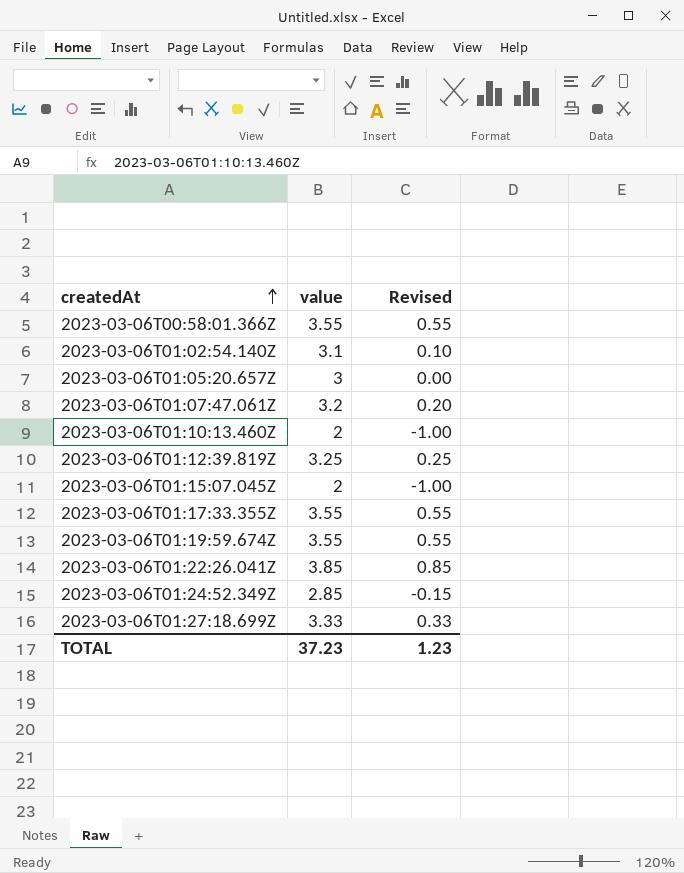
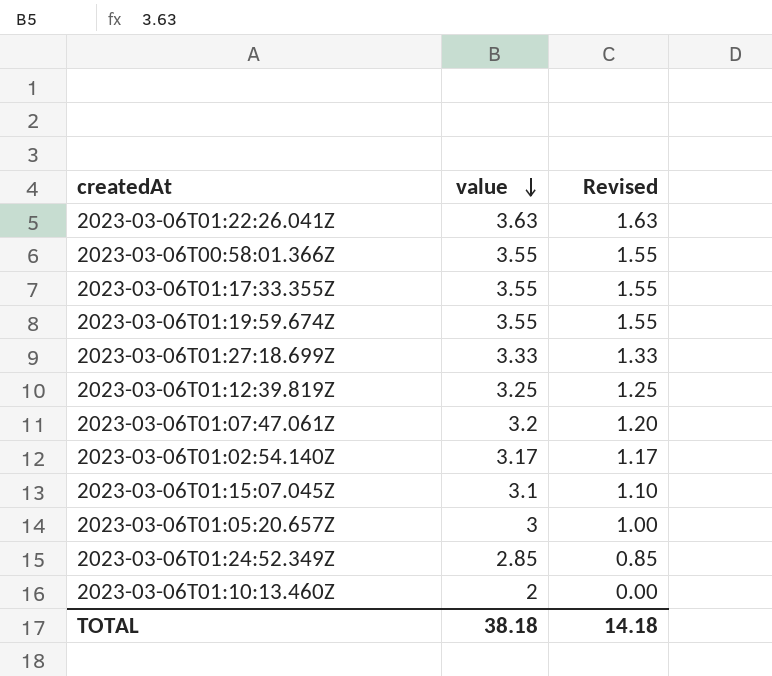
row order: createdAt ascending -> value descending
column Revised | formula: [value] - 3 -> [value] - 2
2023-03-06T01:22:26.041Z | value: 3.85 -> 3.63
2023-03-06T01:02:54.140Z | value: 3.1 -> 3.17
2023-03-06T01:15:07.045Z | value: 2 -> 3.1
TOTAL | value: 37.23 -> 38.18
TOTAL | Revised: 1.23 -> 14.18

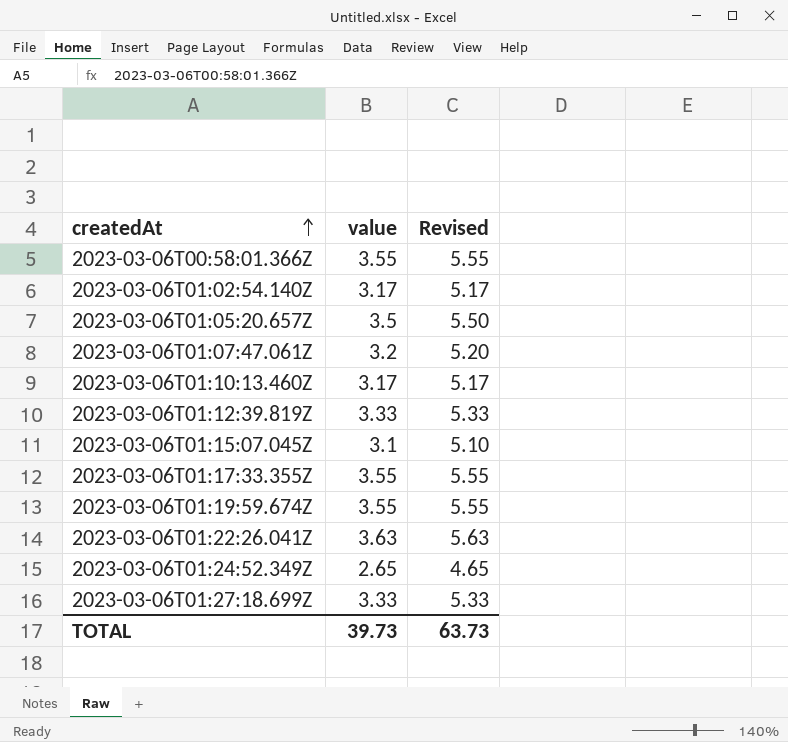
row order: value descending -> createdAt ascending
column Revised | formula: [value] - 2 -> [value] + 2
2023-03-06T01:05:20.657Z | value: 3 -> 3.5
2023-03-06T01:10:13.460Z | value: 2 -> 3.17
2023-03-06T01:12:39.819Z | value: 3.25 -> 3.33
2023-03-06T01:24:52.349Z | value: 2.85 -> 2.65
TOTAL | value: 38.18 -> 39.73
TOTAL | Revised: 14.18 -> 63.73

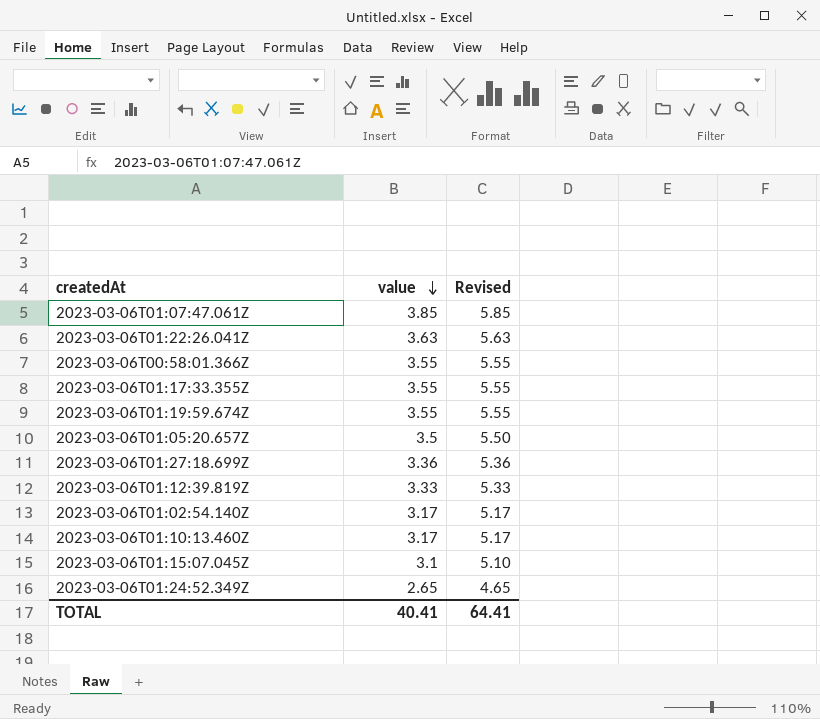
row order: createdAt ascending -> value descending
2023-03-06T01:07:47.061Z | value: 3.2 -> 3.85
2023-03-06T01:07:47.061Z | Revised: 5.20 -> 5.85
2023-03-06T01:27:18.699Z | value: 3.33 -> 3.36
2023-03-06T01:27:18.699Z | Revised: 5.33 -> 5.36
TOTAL | value: 39.73 -> 40.41
TOTAL | Revised: 63.73 -> 64.41

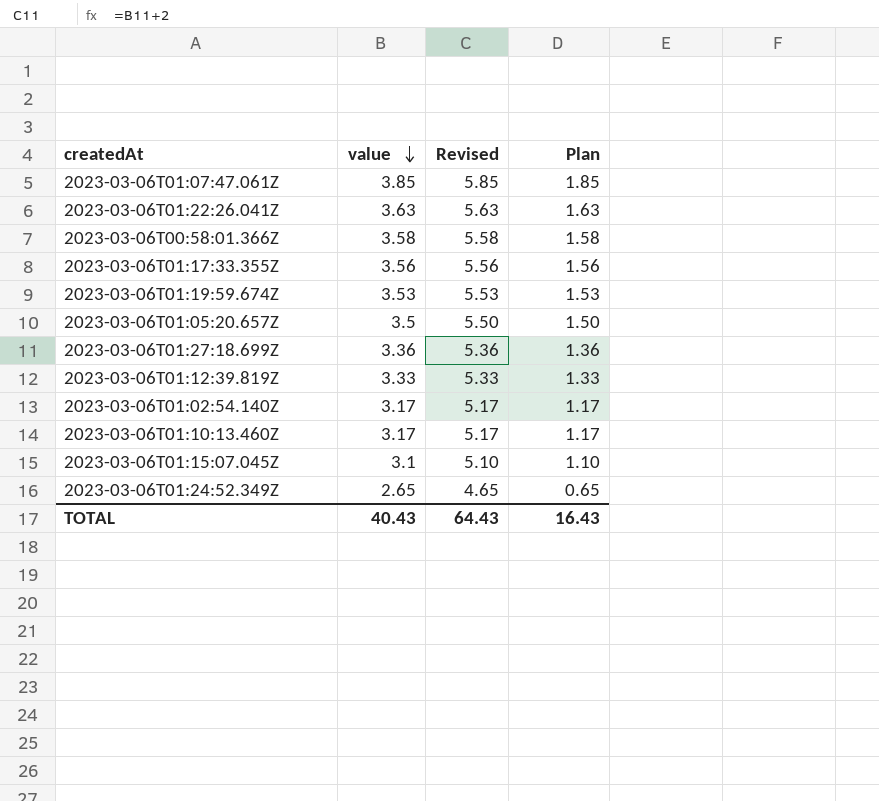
column Plan | formula: none -> [value] - 2
2023-03-06T00:58:01.366Z | value: 3.55 -> 3.58
2023-03-06T00:58:01.366Z | Revised: 5.55 -> 5.58
2023-03-06T01:17:33.355Z | value: 3.55 -> 3.56
2023-03-06T01:17:33.355Z | Revised: 5.55 -> 5.56
2023-03-06T01:19:59.674Z | value: 3.55 -> 3.53
2023-03-06T01:19:59.674Z | Revised: 5.55 -> 5.53
TOTAL | value: 40.41 -> 40.43
TOTAL | Revised: 64.41 -> 64.43

